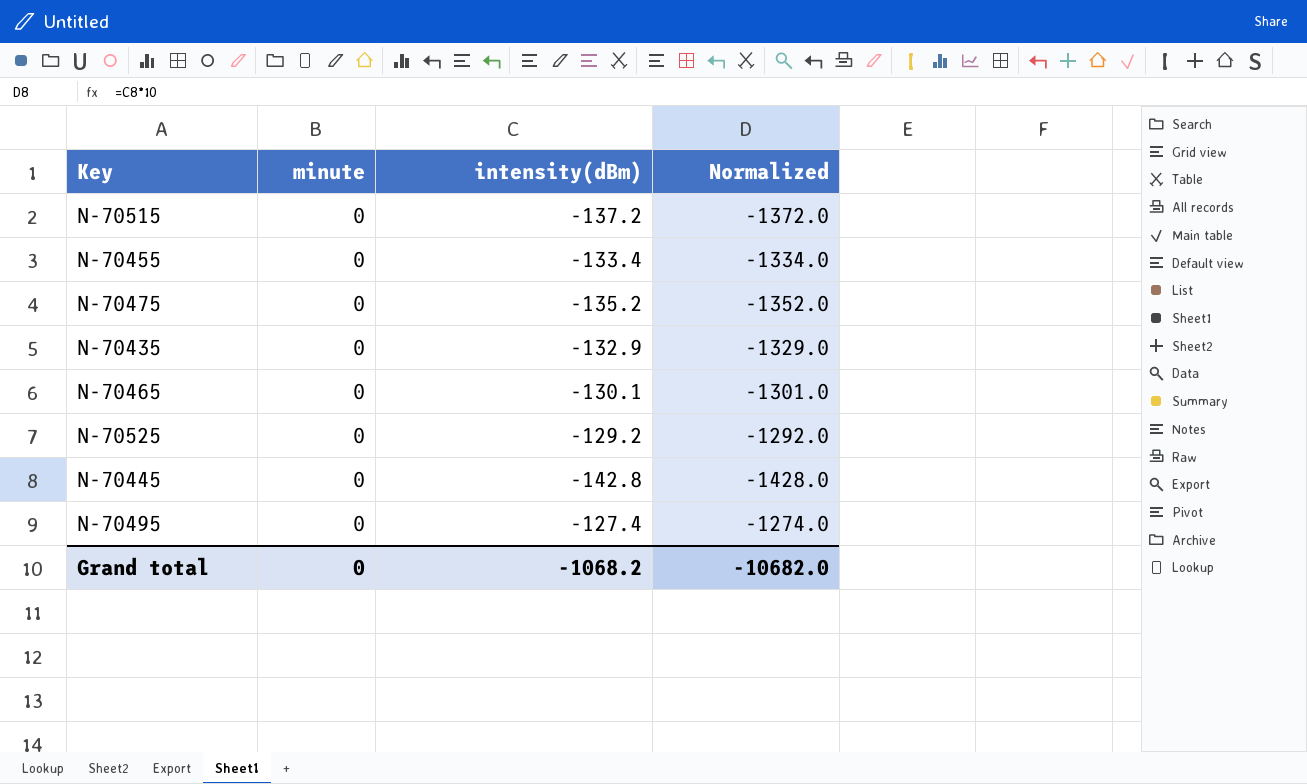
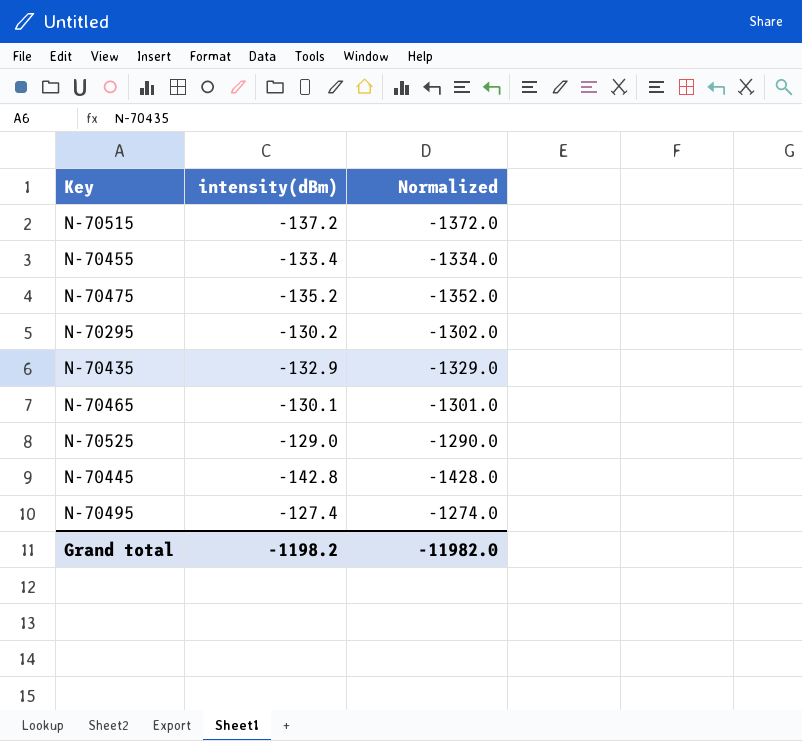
column minute | position: 2 -> none
row N-70295: none -> -130.2 | -1302.0
N-70525 | intensity(dBm): -129.2 -> -129.0
N-70525 | Normalized: -1292.0 -> -1290.0
Grand total | intensity(dBm): -1068.2 -> -1198.2
Grand total | Normalized: -10682.0 -> -11982.0

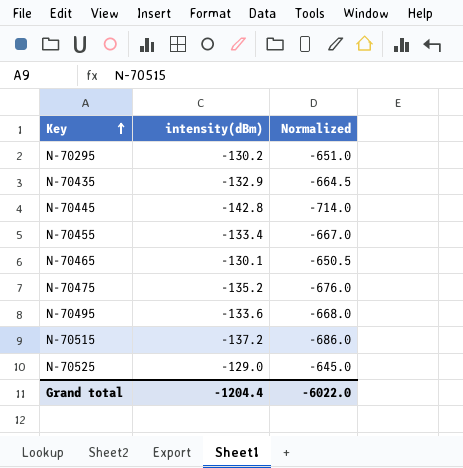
row order: none -> Key ascending
column Normalized | formula: [intensity(dBm)] * 10 -> [intensity(dBm)] * 5
N-70495 | intensity(dBm): -127.4 -> -133.6
Grand total | intensity(dBm): -1198.2 -> -1204.4
Grand total | Normalized: -11982.0 -> -6022.0

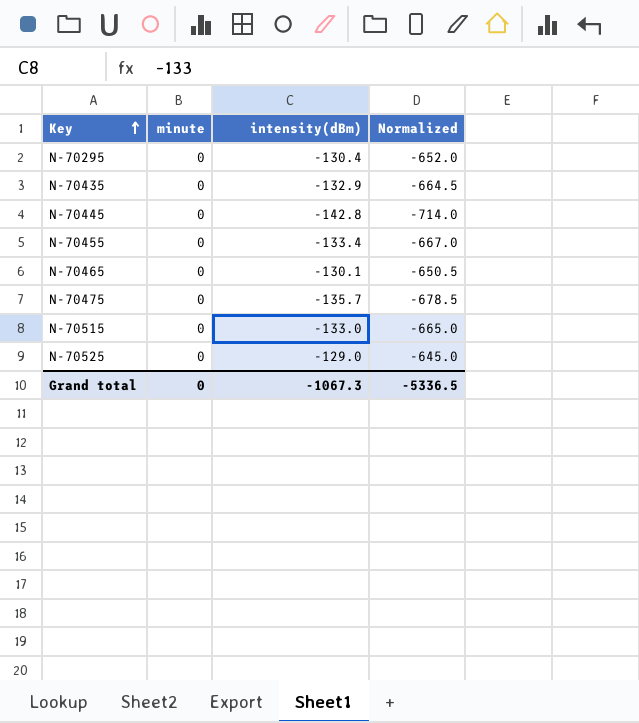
column minute | position: none -> 2
row N-70495: -133.6 | -668.0 -> none
N-70295 | intensity(dBm): -130.2 -> -130.4
N-70295 | Normalized: -651.0 -> -652.0
N-70475 | intensity(dBm): -135.2 -> -135.7
N-70475 | Normalized: -676.0 -> -678.5
N-70515 | intensity(dBm): -137.2 -> -133.0
N-70515 | Normalized: -686.0 -> -665.0
Grand total | intensity(dBm): -1204.4 -> -1067.3
Grand total | Normalized: -6022.0 -> -5336.5

